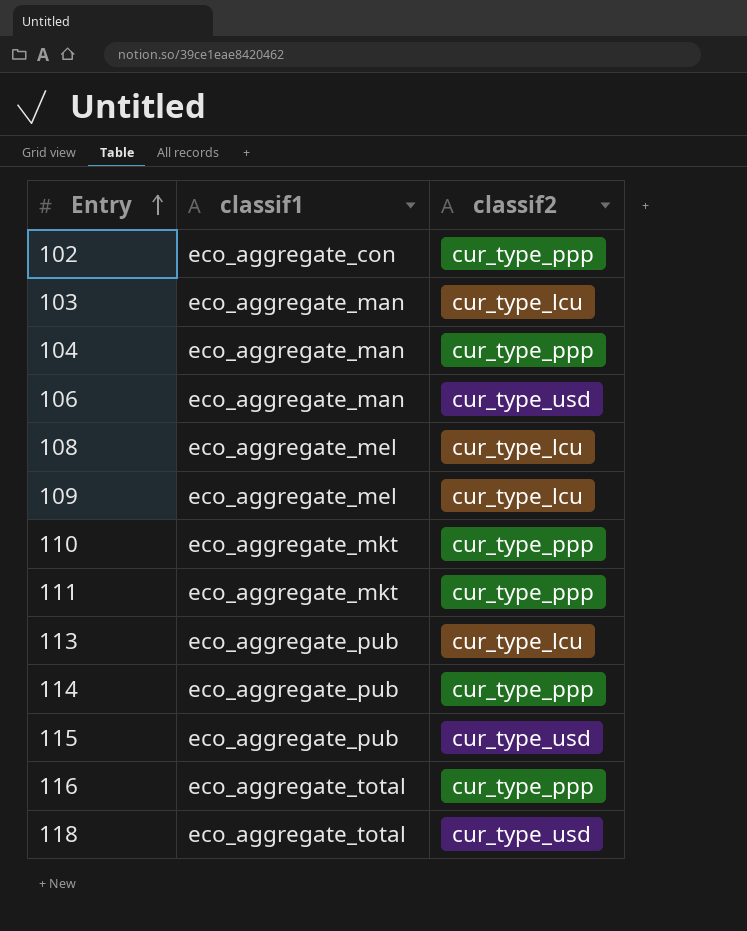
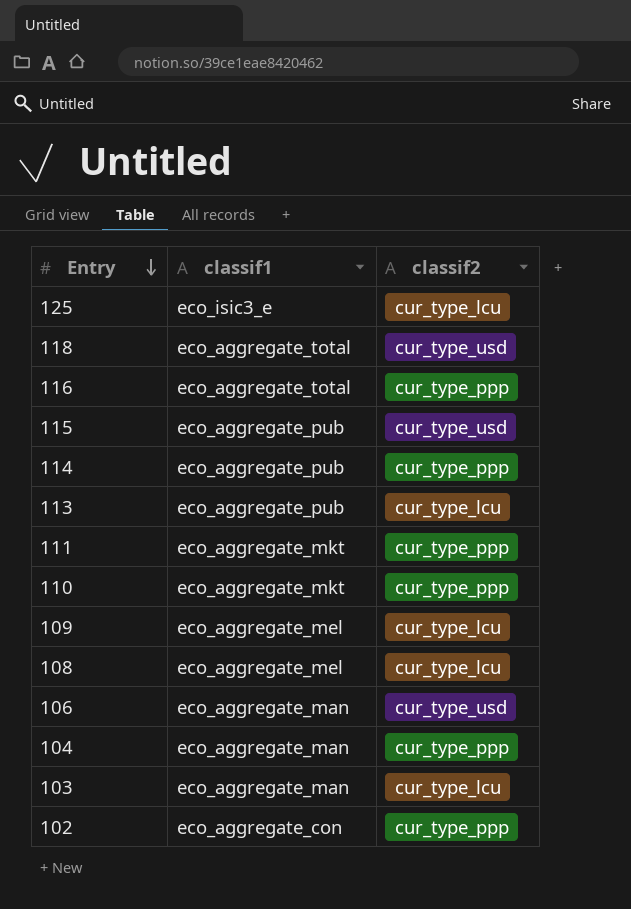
row order: Entry ascending -> Entry descending
row 125: none -> eco_isic3_e | cur_type_lcu

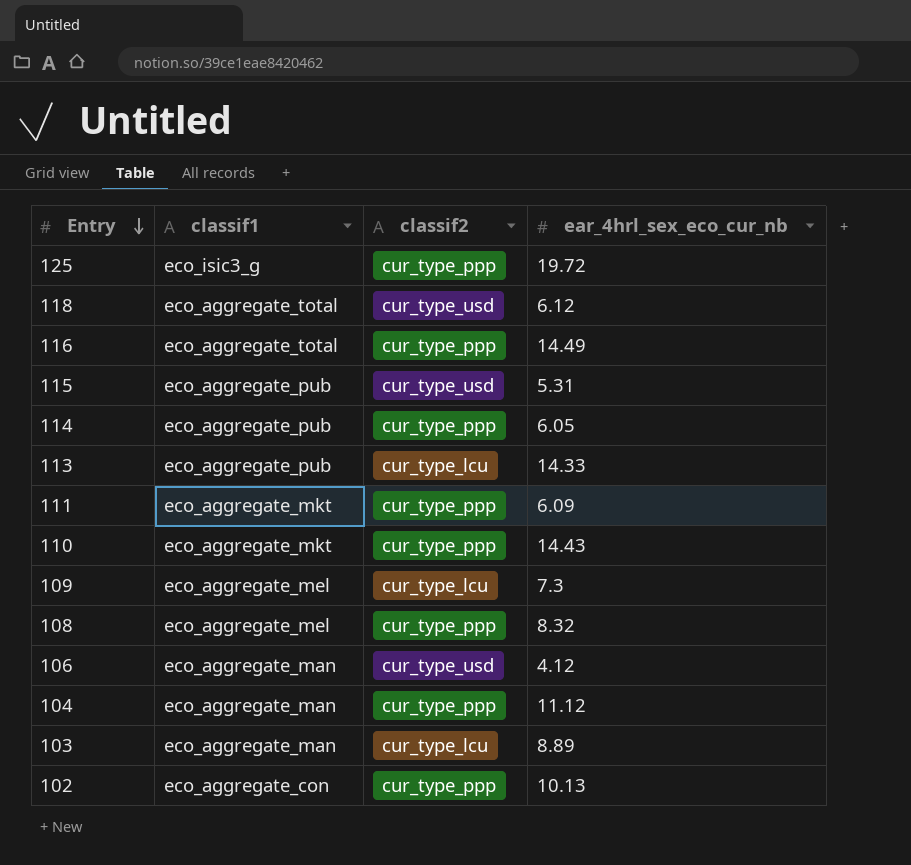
column ear_4hrl_sex_eco_cur_nb | position: none -> 4
125 | classif1: eco_isic3_e -> eco_isic3_g
125 | classif2: cur_type_lcu -> cur_type_ppp
108 | classif2: cur_type_lcu -> cur_type_ppp

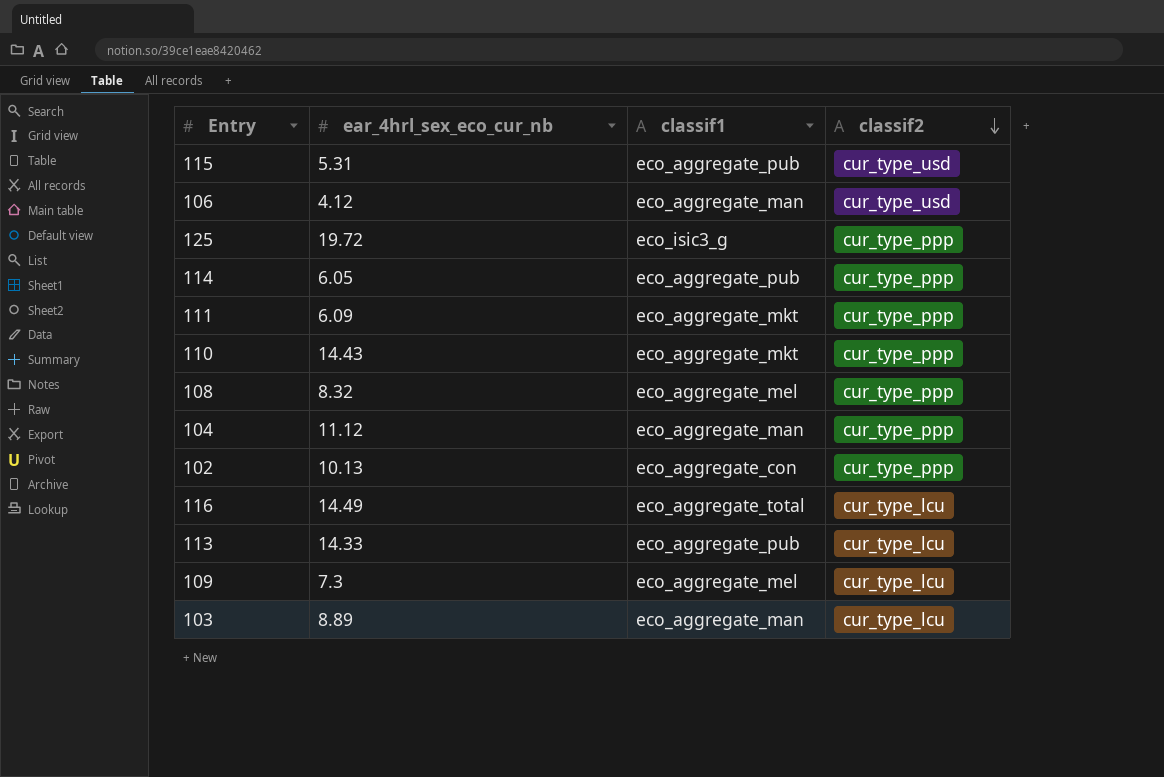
row order: Entry descending -> classif2 descending
column ear_4hrl_sex_eco_cur_nb | position: 4 -> 2
row 118: eco_aggregate_total | cur_type_usd | 6.12 -> none
116 | classif2: cur_type_ppp -> cur_type_lcu

